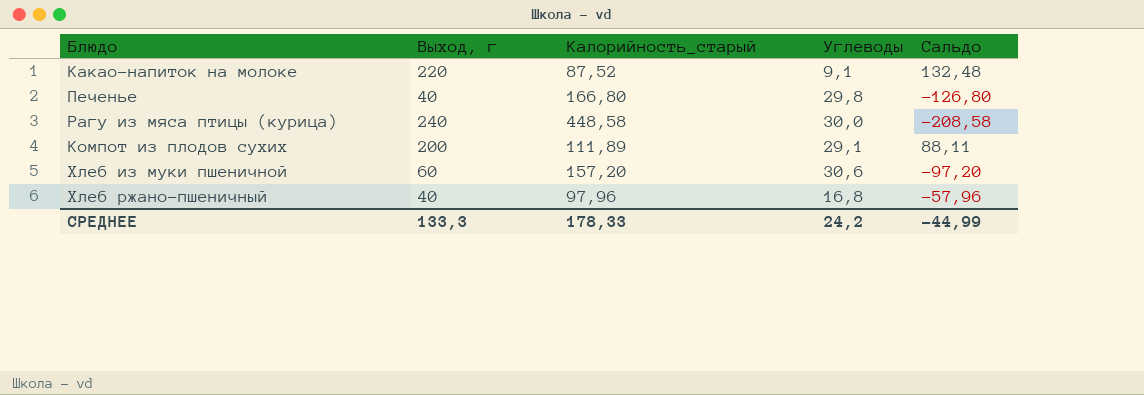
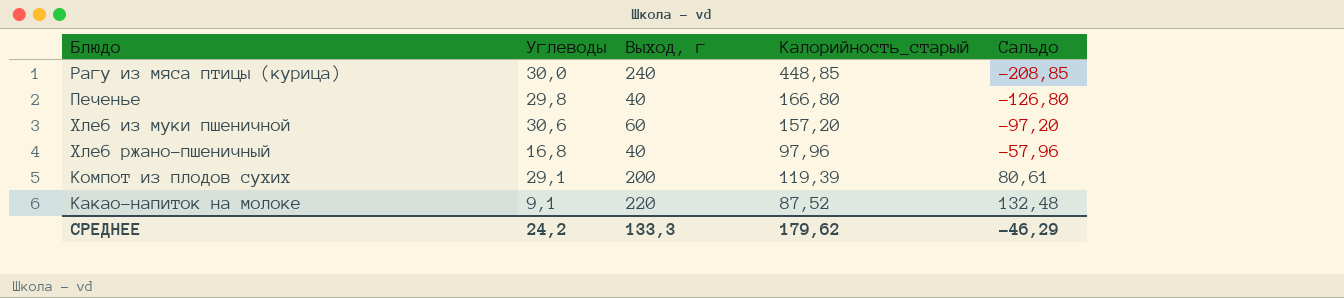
row order: none -> Сальдо ascending
column Углеводы | position: 4 -> 2
Рагу из мяса птицы (курица) | Калорийность_старый: 448,58 -> 448,85
Рагу из мяса птицы (курица) | Сальдо: -208,58 -> -208,85
Компот из плодов сухих | Калорийность_старый: 111,89 -> 119,39
Компот из плодов сухих | Сальдо: 88,11 -> 80,61
СРЕДНЕЕ | Калорийность_старый: 178,33 -> 179,62
СРЕДНЕЕ | Сальдо: -44,99 -> -46,29

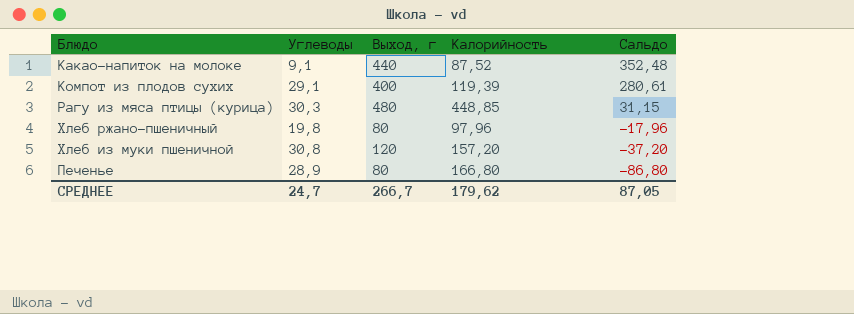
row order: Сальдо ascending -> Сальдо descending
column name: Калорийность_старый -> Калорийность
Какао-напиток на молоке | Выход, г: 220 -> 440
Какао-напиток на молоке | Сальдо: 132,48 -> 352,48
Компот из плодов сухих | Выход, г: 200 -> 400
Компот из плодов сухих | Сальдо: 80,61 -> 280,61
Рагу из мяса птицы (курица) | Углеводы: 30,0 -> 30,3
Рагу из мяса птицы (курица) | Выход, г: 240 -> 480
Рагу из мяса птицы (курица) | Сальдо: -208,85 -> 31,15
Хлеб ржано-пшеничный | Углеводы: 16,8 -> 19,8
Хлеб ржано-пшеничный | Выход, г: 40 -> 80
Хлеб ржано-пшеничный | Сальдо: -57,96 -> -17,96
Хлеб из муки пшеничной | Углеводы: 30,6 -> 30,8
Хлеб из муки пшеничной | Выход, г: 60 -> 120
Хлеб из муки пшеничной | Сальдо: -97,20 -> -37,20
Печенье | Углеводы: 29,8 -> 28,9
Печенье | Выход, г: 40 -> 80
Печенье | Сальдо: -126,80 -> -86,80
СРЕДНЕЕ | Углеводы: 24,2 -> 24,7
СРЕДНЕЕ | Выход, г: 133,3 -> 266,7
СРЕДНЕЕ | Сальдо: -46,29 -> 87,05

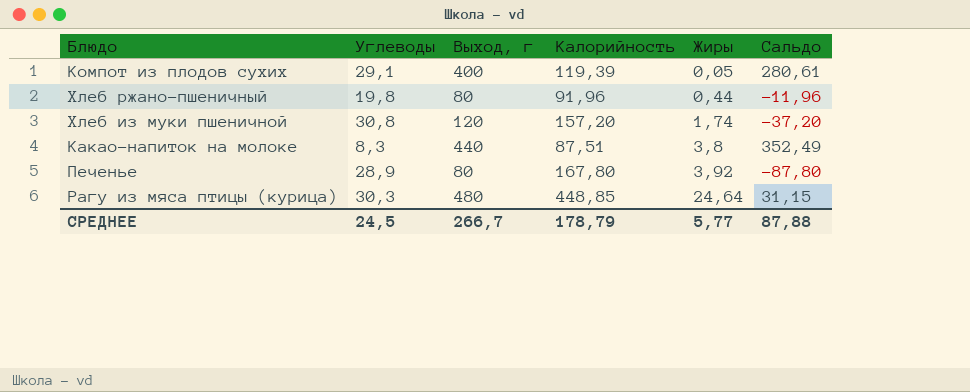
row order: Сальдо descending -> Жиры ascending
column Жиры | position: none -> 5
Хлеб ржано-пшеничный | Калорийность: 97,96 -> 91,96
Хлеб ржано-пшеничный | Сальдо: -17,96 -> -11,96
Какао-напиток на молоке | Углеводы: 9,1 -> 8,3
Какао-напиток на молоке | Калорийность: 87,52 -> 87,51
Какао-напиток на молоке | Сальдо: 352,48 -> 352,49
Печенье | Калорийность: 166,80 -> 167,80
Печенье | Сальдо: -86,80 -> -87,80
СРЕДНЕЕ | Углеводы: 24,7 -> 24,5
СРЕДНЕЕ | Калорийность: 179,62 -> 178,79
СРЕДНЕЕ | Сальдо: 87,05 -> 87,88

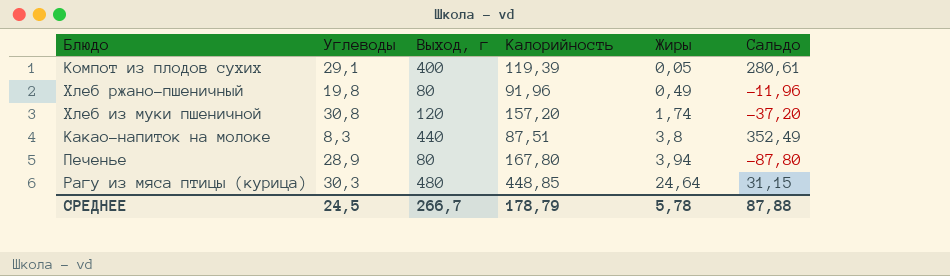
Хлеб ржано-пшеничный | Жиры: 0,44 -> 0,49
Печенье | Жиры: 3,92 -> 3,94
СРЕДНЕЕ | Жиры: 5,77 -> 5,78

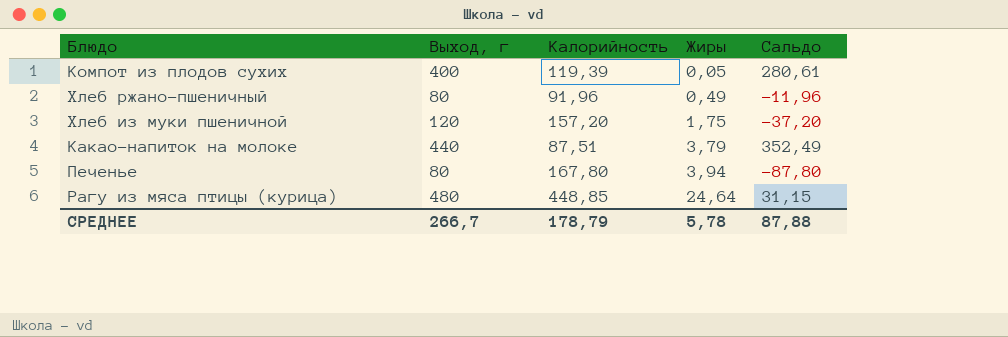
column Углеводы | position: 2 -> none
Хлеб из муки пшеничной | Жиры: 1,74 -> 1,75
Какао-напиток на молоке | Жиры: 3,8 -> 3,79

